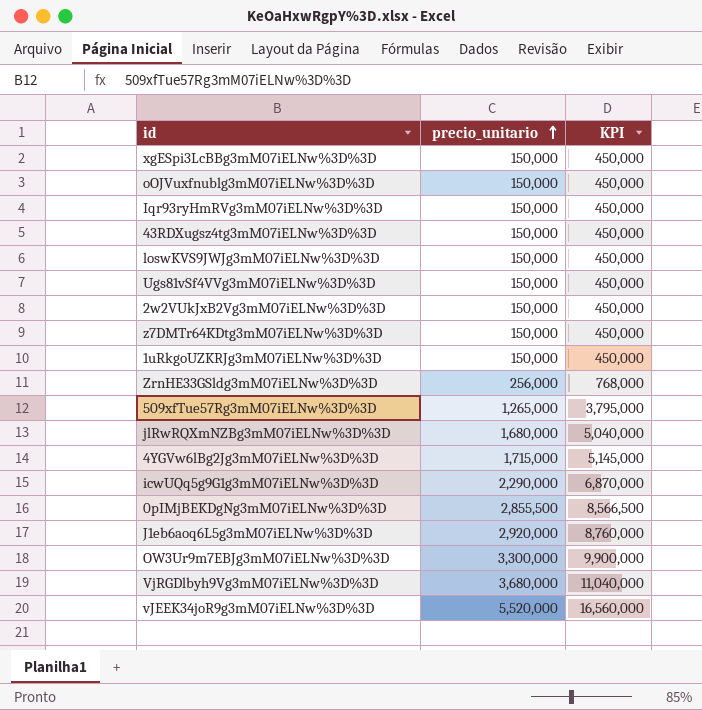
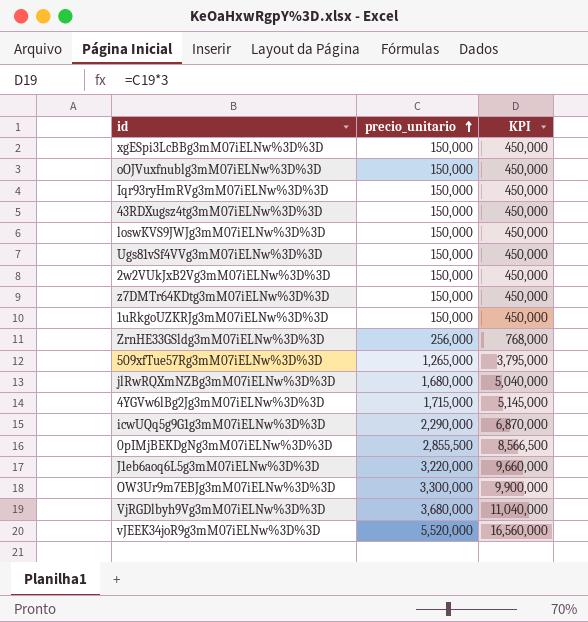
J1eb6aoq6L5g3mM07iELNw%3D%3D | precio_unitario: 2,920,000 -> 3,220,000
J1eb6aoq6L5g3mM07iELNw%3D%3D | KPI: 8,760,000 -> 9,660,000

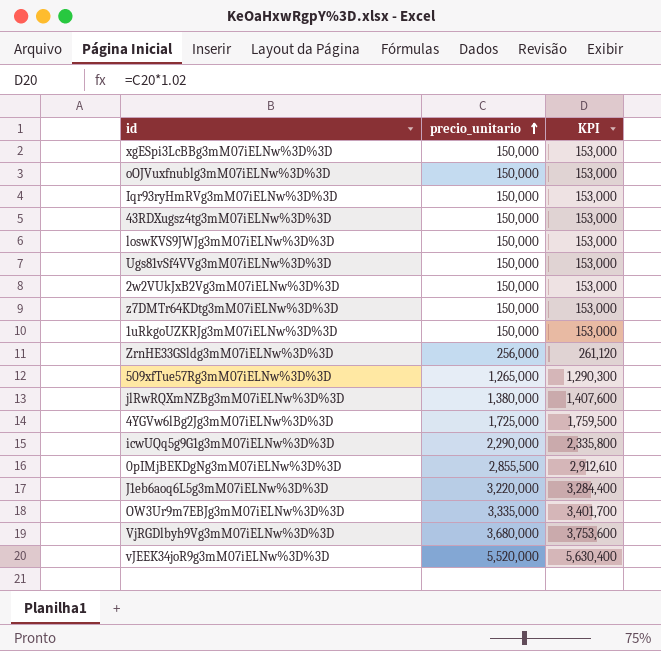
column KPI | formula: [precio_unitario] * 3 -> [precio_unitario] * 1.02
jlRwRQXmNZBg3mM07iELNw%3D%3D | precio_unitario: 1,680,000 -> 1,380,000
4YGVw6lBg2Jg3mM07iELNw%3D%3D | precio_unitario: 1,715,000 -> 1,725,000
OW3Ur9m7EBJg3mM07iELNw%3D%3D | precio_unitario: 3,300,000 -> 3,335,000

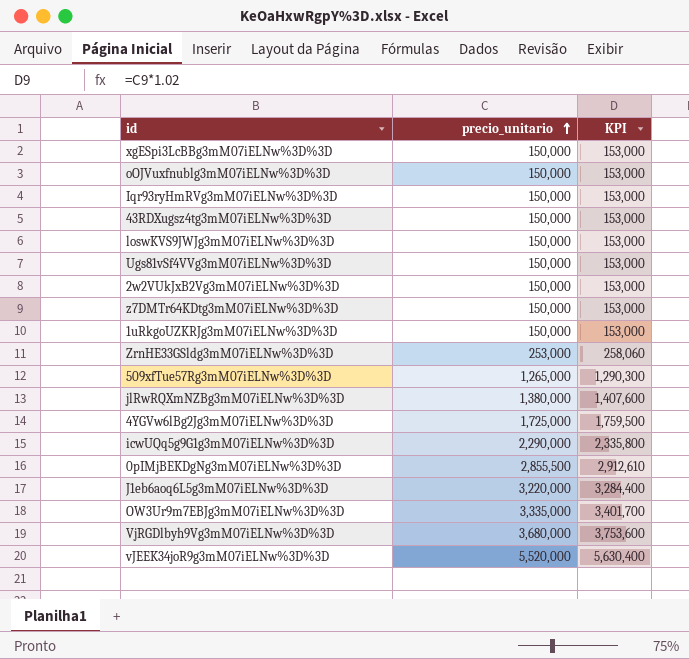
ZrnHE33GSldg3mM07iELNw%3D%3D | precio_unitario: 256,000 -> 253,000
ZrnHE33GSldg3mM07iELNw%3D%3D | KPI: 261,120 -> 258,060

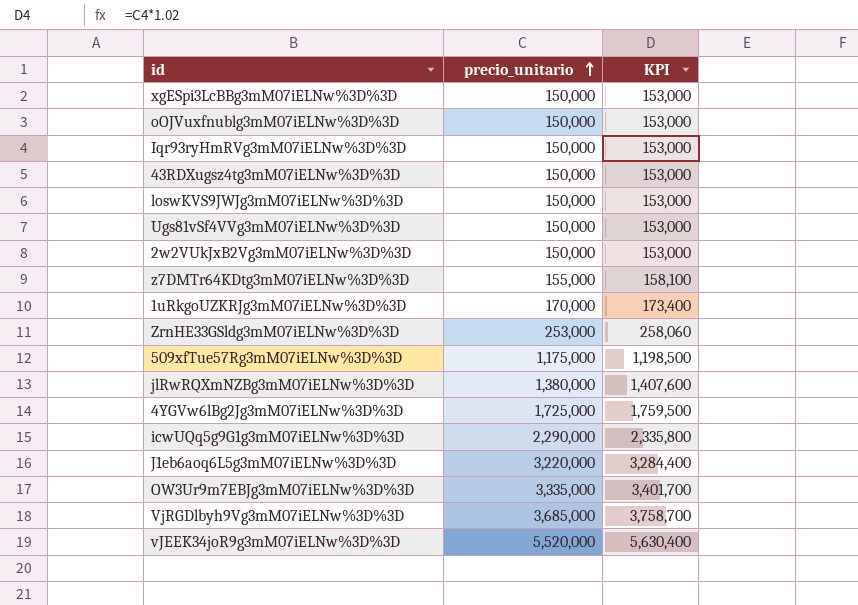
row 0pIMjBEKDgNg3mM07iELNw%3D%3D: 2,855,500 | 2,912,610 -> none
z7DMTr64KDtg3mM07iELNw%3D%3D | precio_unitario: 150,000 -> 155,000
z7DMTr64KDtg3mM07iELNw%3D%3D | KPI: 153,000 -> 158,100
1uRkgoUZKRJg3mM07iELNw%3D%3D | precio_unitario: 150,000 -> 170,000
1uRkgoUZKRJg3mM07iELNw%3D%3D | KPI: 153,000 -> 173,400
509xfTue57Rg3mM07iELNw%3D%3D | precio_unitario: 1,265,000 -> 1,175,000
509xfTue57Rg3mM07iELNw%3D%3D | KPI: 1,290,300 -> 1,198,500
VjRGDlbyh9Vg3mM07iELNw%3D%3D | precio_unitario: 3,680,000 -> 3,685,000
VjRGDlbyh9Vg3mM07iELNw%3D%3D | KPI: 3,753,600 -> 3,758,700

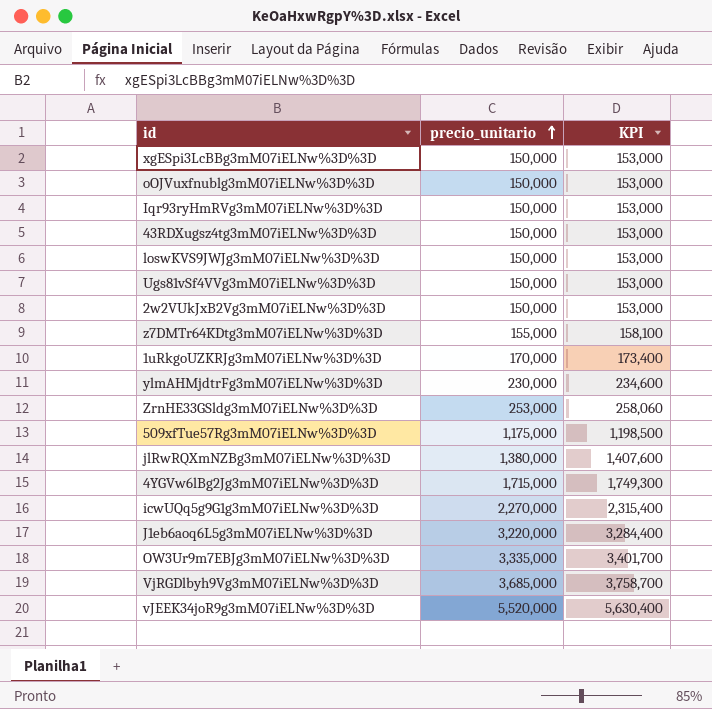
row ylmAHMjdtrFg3mM07iELNw%3D%3D: none -> 230,000 | 234,600
4YGVw6lBg2Jg3mM07iELNw%3D%3D | precio_unitario: 1,725,000 -> 1,715,000
4YGVw6lBg2Jg3mM07iELNw%3D%3D | KPI: 1,759,500 -> 1,749,300
icwUQq5g9G1g3mM07iELNw%3D%3D | precio_unitario: 2,290,000 -> 2,270,000
icwUQq5g9G1g3mM07iELNw%3D%3D | KPI: 2,335,800 -> 2,315,400

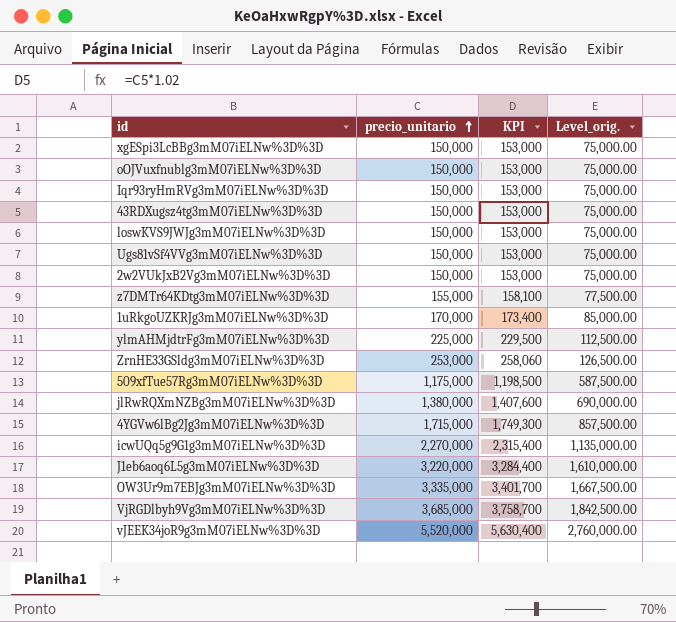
column Level_orig. | formula: none -> [precio_unitario] * 0.5
ylmAHMjdtrFg3mM07iELNw%3D%3D | precio_unitario: 230,000 -> 225,000
ylmAHMjdtrFg3mM07iELNw%3D%3D | KPI: 234,600 -> 229,500

